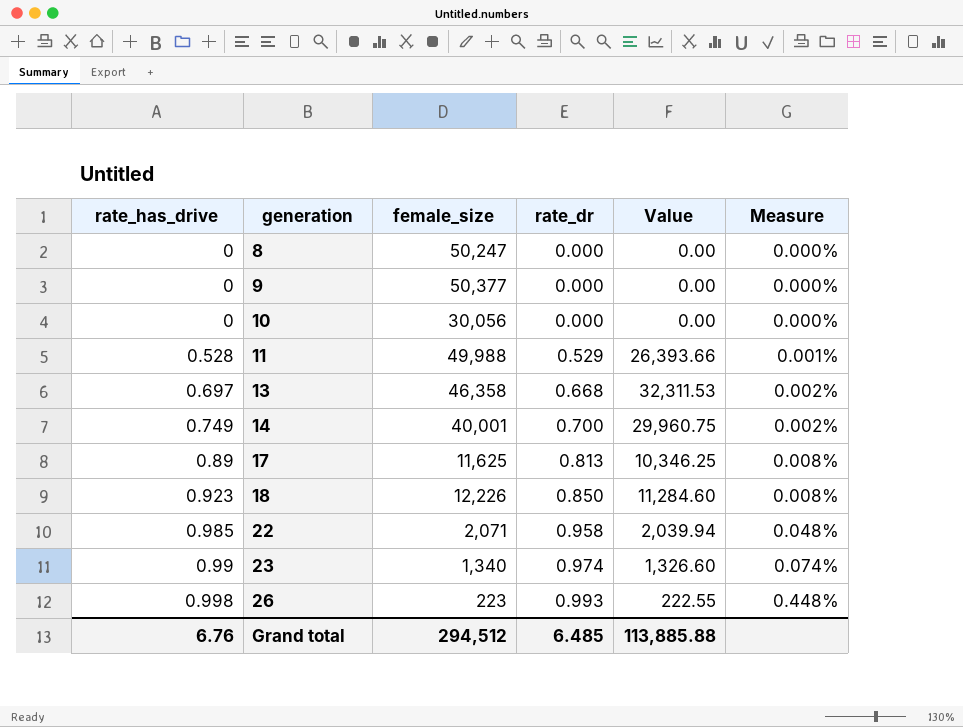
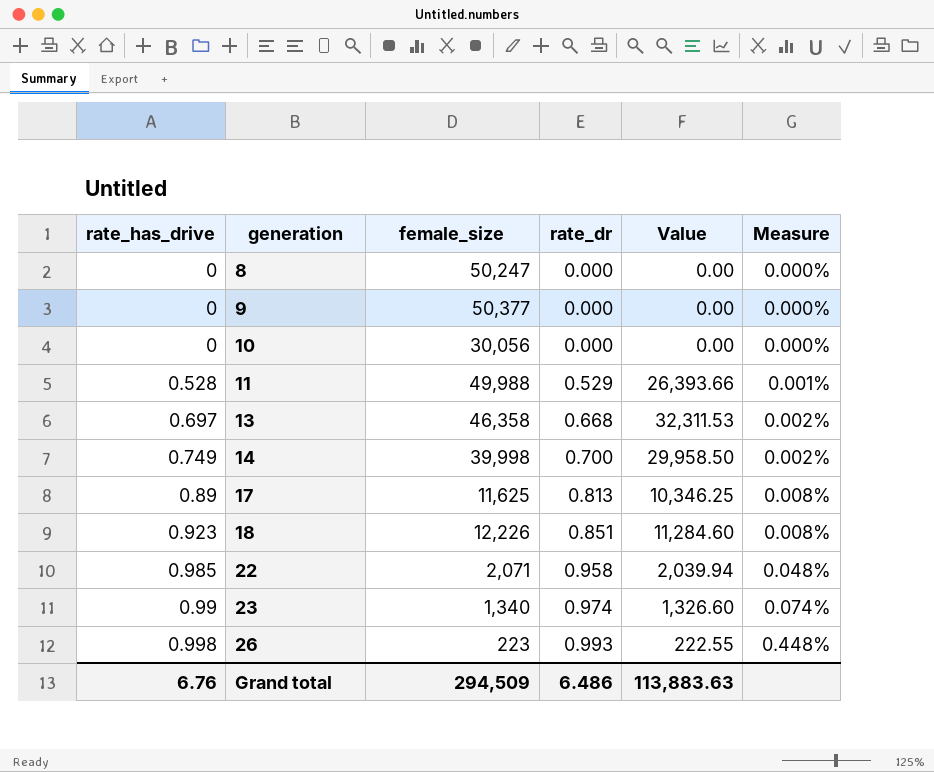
14 | female_size: 40,001 -> 39,998
14 | Value: 29,960.75 -> 29,958.50
18 | rate_dr: 0.850 -> 0.851
Grand total | female_size: 294,512 -> 294,509
Grand total | rate_dr: 6.485 -> 6.486
Grand total | Value: 113,885.88 -> 113,883.63

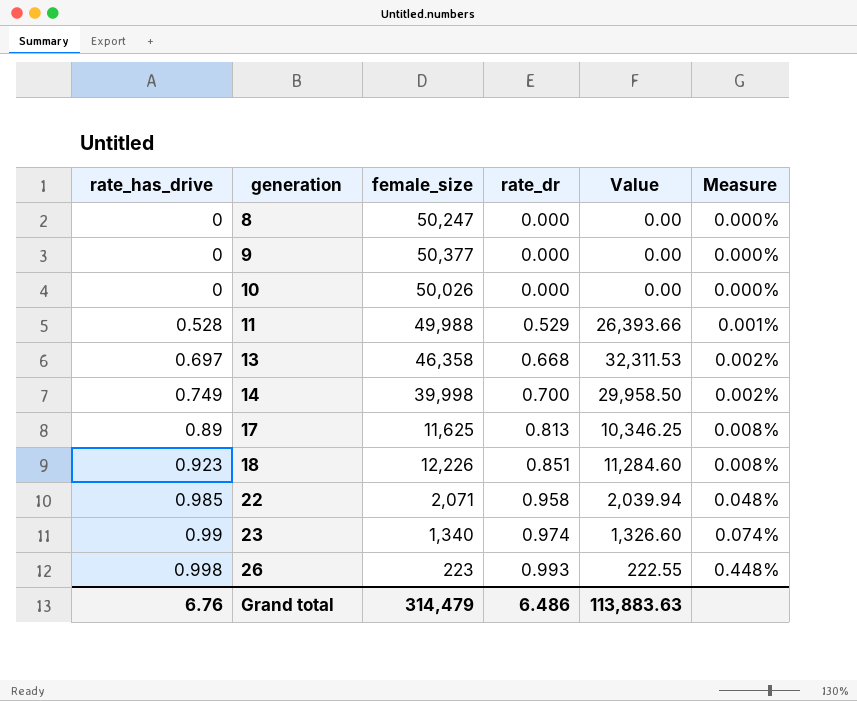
10 | female_size: 30,056 -> 50,026
Grand total | female_size: 294,509 -> 314,479

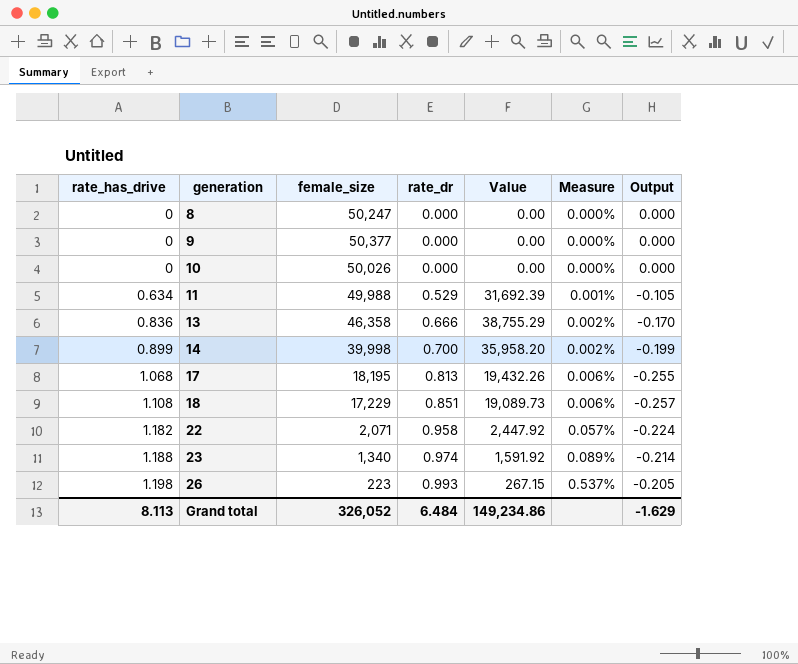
column Output | formula: none -> [rate_dr] - [rate_has_drive]
11 | rate_has_drive: 0.528 -> 0.634
11 | Value: 26,393.66 -> 31,692.39
13 | rate_has_drive: 0.697 -> 0.836
13 | rate_dr: 0.668 -> 0.666
13 | Value: 32,311.53 -> 38,755.29
14 | rate_has_drive: 0.749 -> 0.899
14 | Value: 29,958.50 -> 35,958.20
17 | rate_has_drive: 0.89 -> 1.068
17 | female_size: 11,625 -> 18,195
17 | Value: 10,346.25 -> 19,432.26
17 | Measure: 0.008% -> 0.006%
18 | rate_has_drive: 0.923 -> 1.108
18 | female_size: 12,226 -> 17,229
18 | Value: 11,284.60 -> 19,089.73
18 | Measure: 0.008% -> 0.006%
22 | rate_has_drive: 0.985 -> 1.182
22 | Value: 2,039.94 -> 2,447.92
22 | Measure: 0.048% -> 0.057%
23 | rate_has_drive: 0.99 -> 1.188
23 | Value: 1,326.60 -> 1,591.92
23 | Measure: 0.074% -> 0.089%
26 | rate_has_drive: 0.998 -> 1.198
26 | Value: 222.55 -> 267.15
26 | Measure: 0.448% -> 0.537%
Grand total | rate_has_drive: 6.76 -> 8.113
Grand total | female_size: 314,479 -> 326,052
Grand total | rate_dr: 6.486 -> 6.484
Grand total | Value: 113,883.63 -> 149,234.86

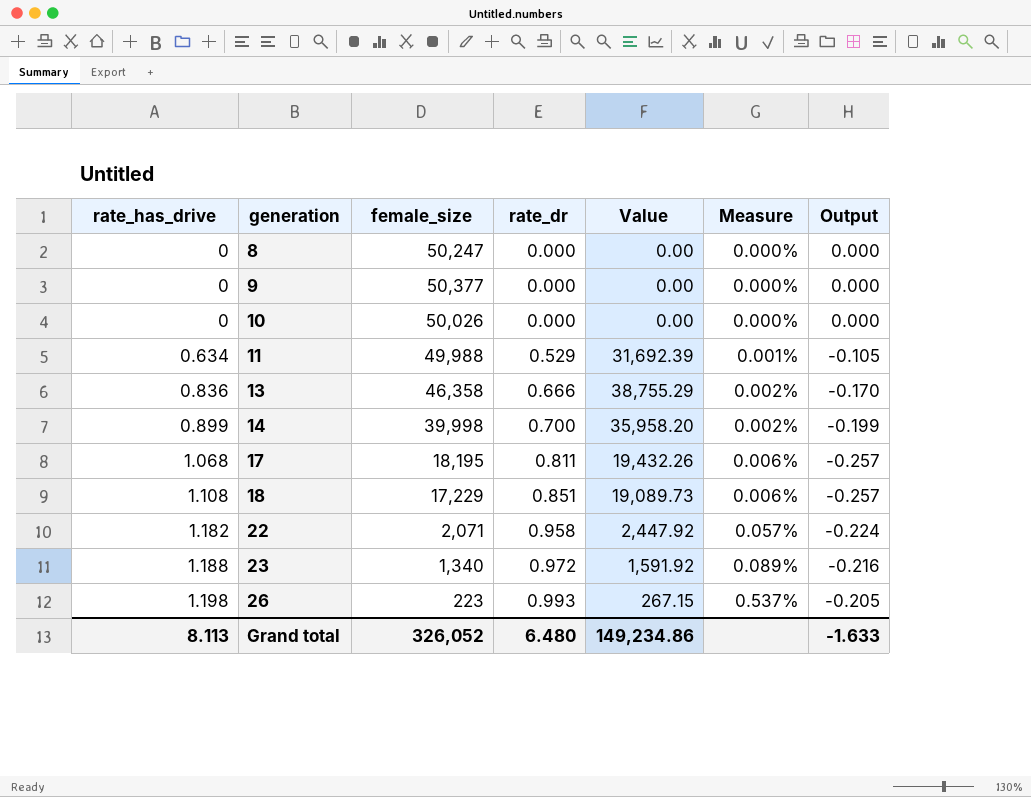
17 | rate_dr: 0.813 -> 0.811
17 | Output: -0.255 -> -0.257
23 | rate_dr: 0.974 -> 0.972
23 | Output: -0.214 -> -0.216
Grand total | rate_dr: 6.484 -> 6.480
Grand total | Output: -1.629 -> -1.633

